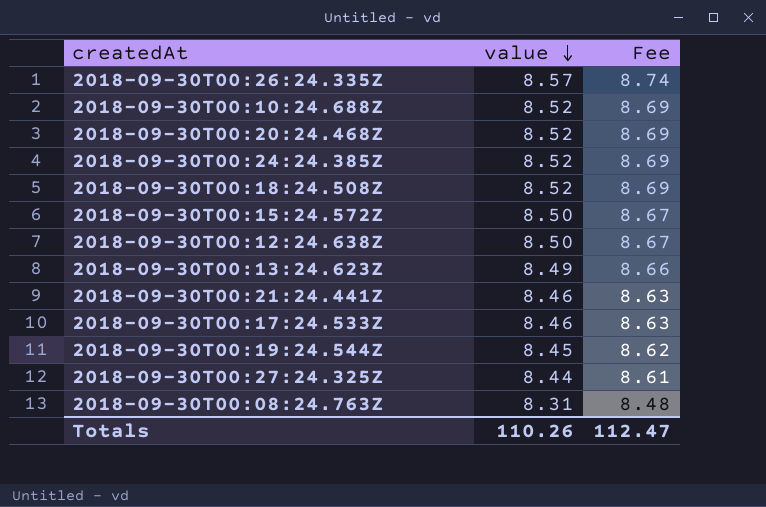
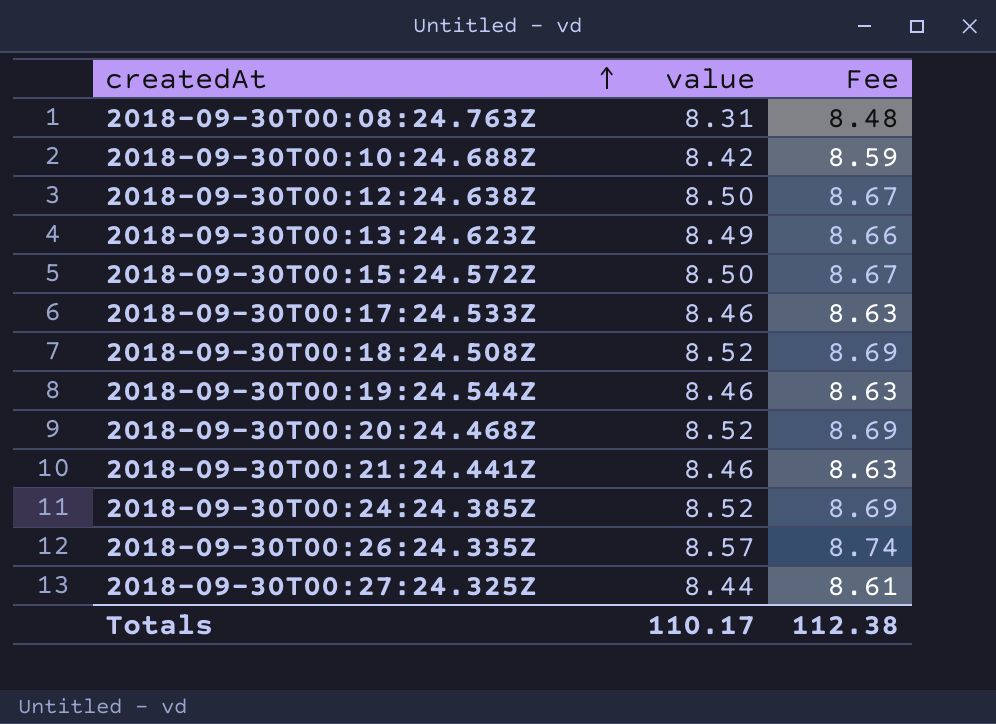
row order: value descending -> createdAt ascending
2018-09-30T00:10:24.688Z | value: 8.52 -> 8.42
2018-09-30T00:10:24.688Z | Fee: 8.69 -> 8.59
2018-09-30T00:19:24.544Z | value: 8.45 -> 8.46
2018-09-30T00:19:24.544Z | Fee: 8.62 -> 8.63
Totals | value: 110.26 -> 110.17
Totals | Fee: 112.47 -> 112.38

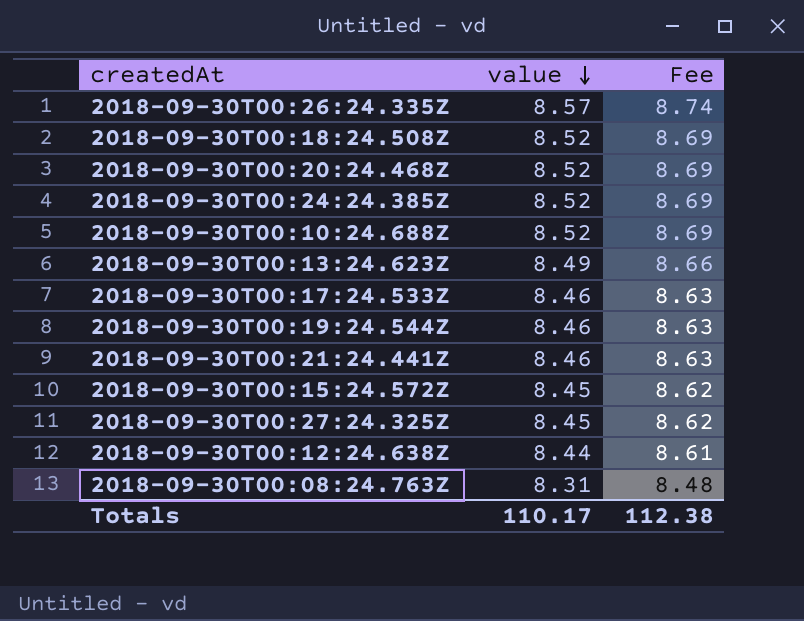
row order: createdAt ascending -> value descending
2018-09-30T00:10:24.688Z | value: 8.42 -> 8.52
2018-09-30T00:10:24.688Z | Fee: 8.59 -> 8.69
2018-09-30T00:15:24.572Z | value: 8.50 -> 8.45
2018-09-30T00:15:24.572Z | Fee: 8.67 -> 8.62
2018-09-30T00:27:24.325Z | value: 8.44 -> 8.45
2018-09-30T00:27:24.325Z | Fee: 8.61 -> 8.62
2018-09-30T00:12:24.638Z | value: 8.50 -> 8.44
2018-09-30T00:12:24.638Z | Fee: 8.67 -> 8.61

